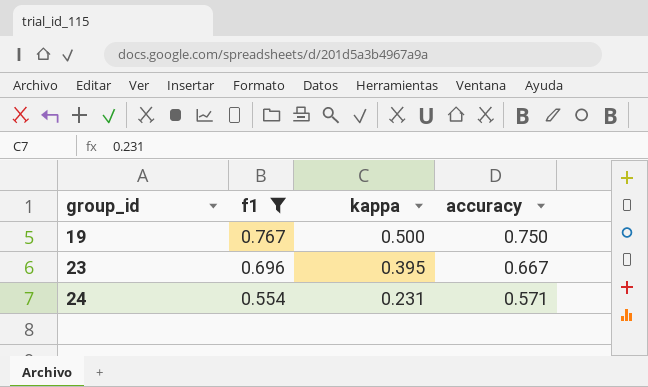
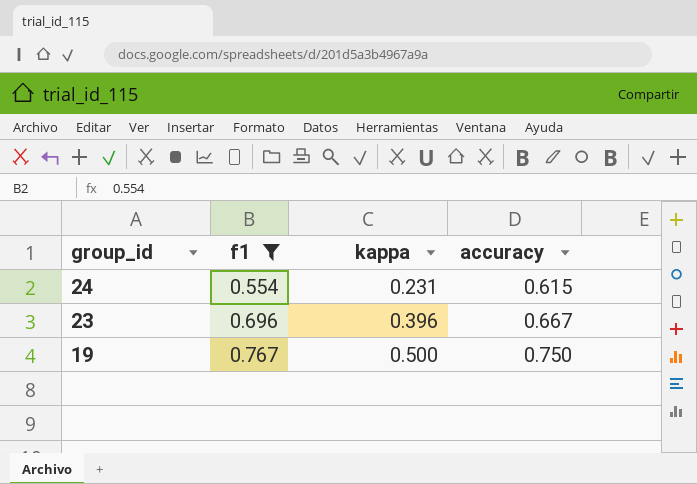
row order: group_id ascending -> group_id descending
24 | accuracy: 0.571 -> 0.615
23 | kappa: 0.395 -> 0.396

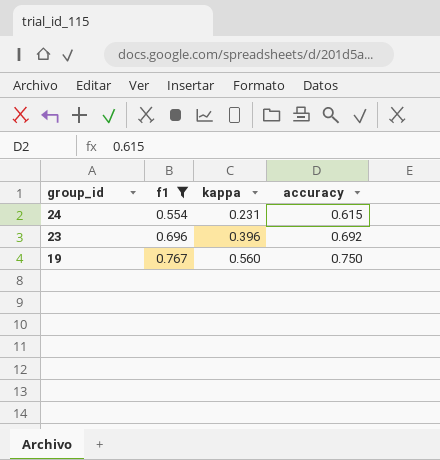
23 | accuracy: 0.667 -> 0.692
19 | kappa: 0.500 -> 0.560

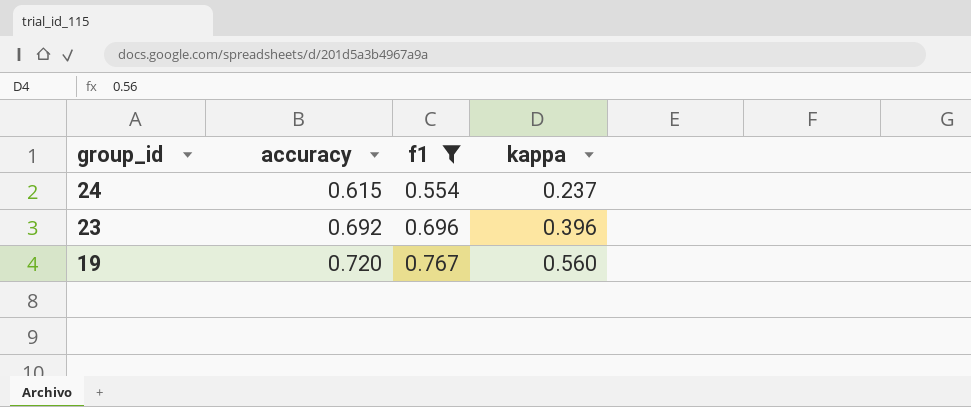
column accuracy | position: 4 -> 2
24 | kappa: 0.231 -> 0.237
19 | accuracy: 0.750 -> 0.720

